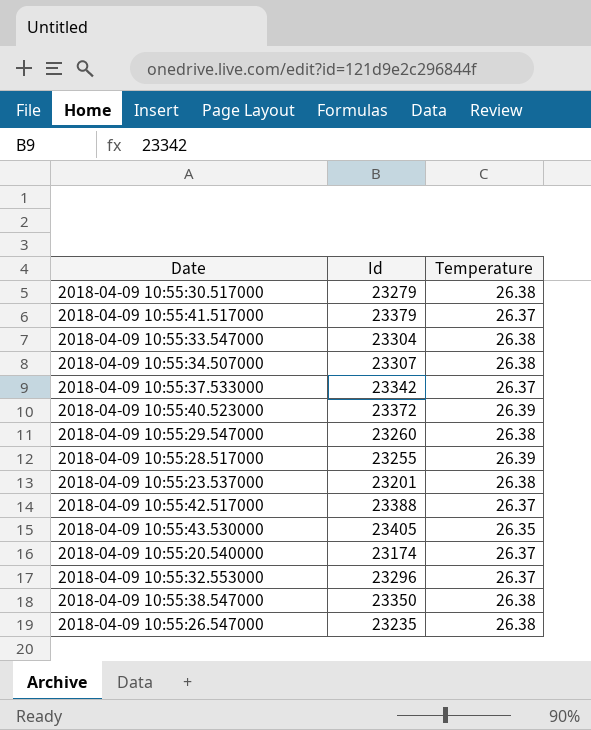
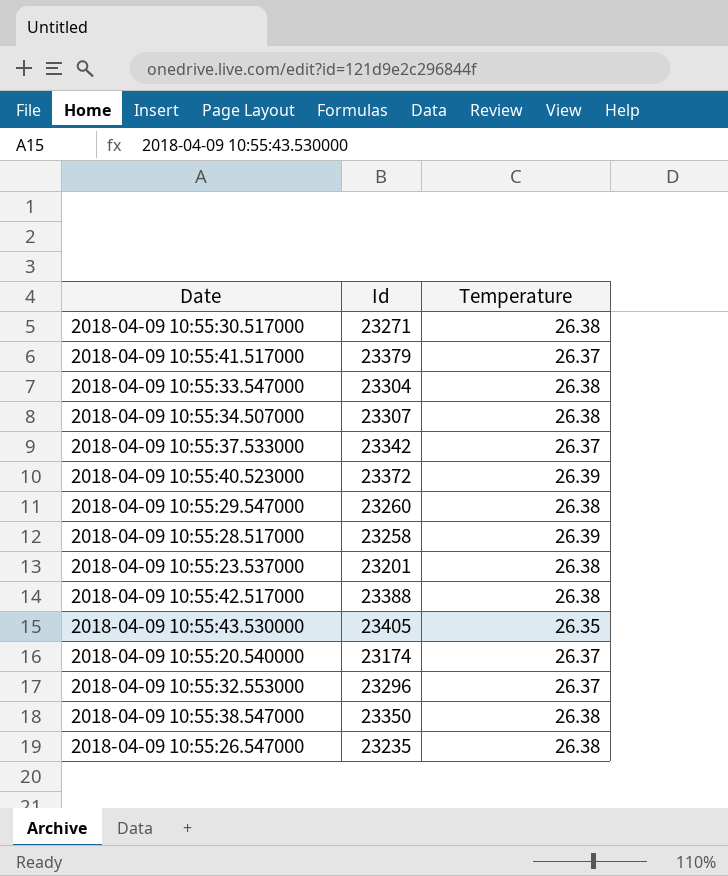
2018-04-09 10:55:30.517000 | Id: 23279 -> 23271
2018-04-09 10:55:28.517000 | Id: 23255 -> 23258
2018-04-09 10:55:42.517000 | Temperature: 26.37 -> 26.38

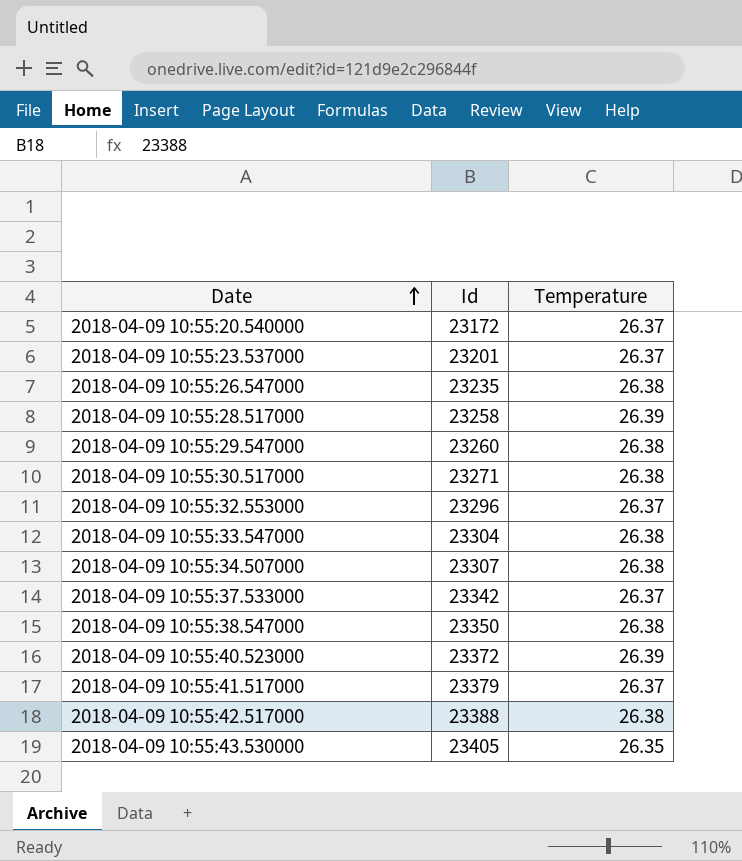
row order: none -> Date ascending
2018-04-09 10:55:20.540000 | Id: 23174 -> 23172
2018-04-09 10:55:23.537000 | Temperature: 26.38 -> 26.37

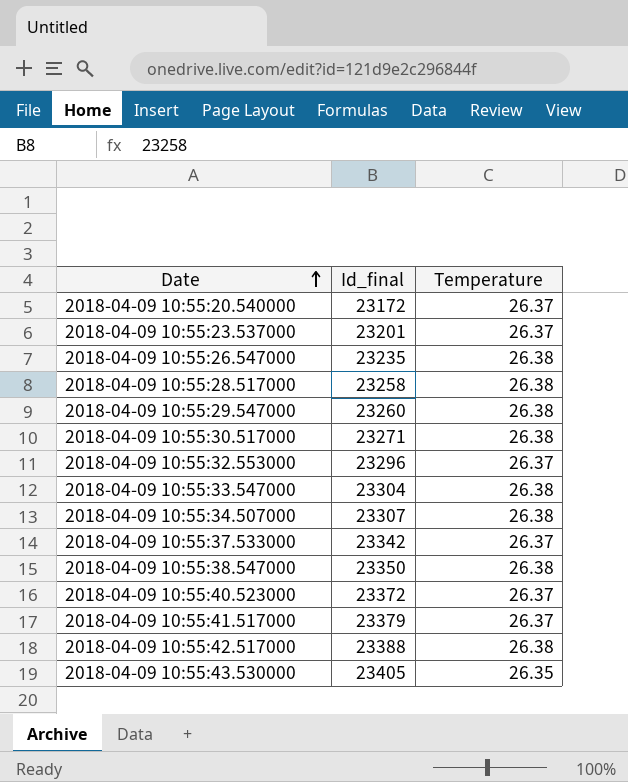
column name: Id -> Id_final
2018-04-09 10:55:28.517000 | Temperature: 26.39 -> 26.38
2018-04-09 10:55:40.523000 | Temperature: 26.39 -> 26.37

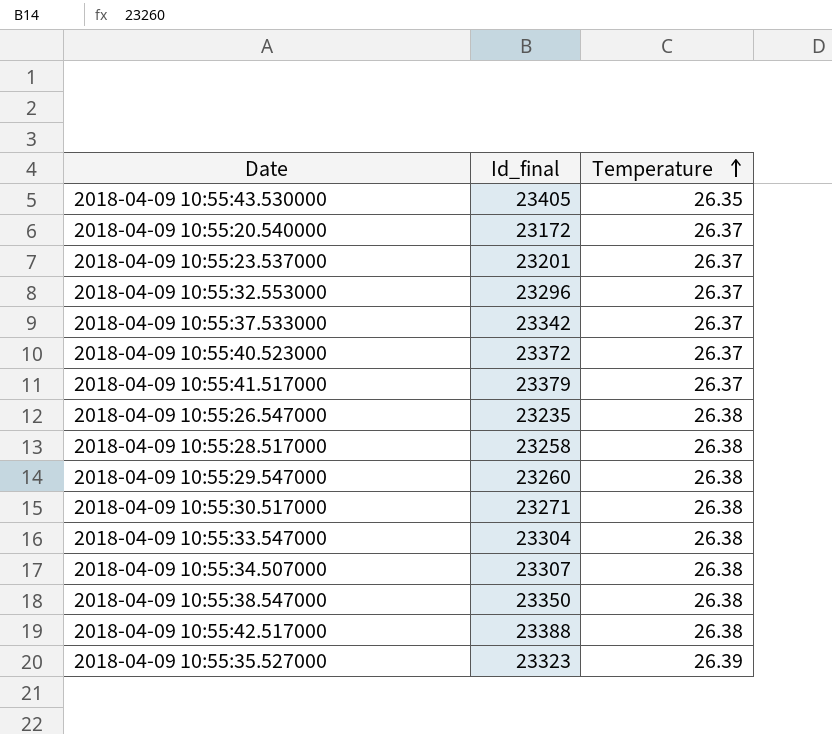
row order: Date ascending -> Temperature ascending
row 2018-04-09 10:55:35.527000: none -> 23323 | 26.39

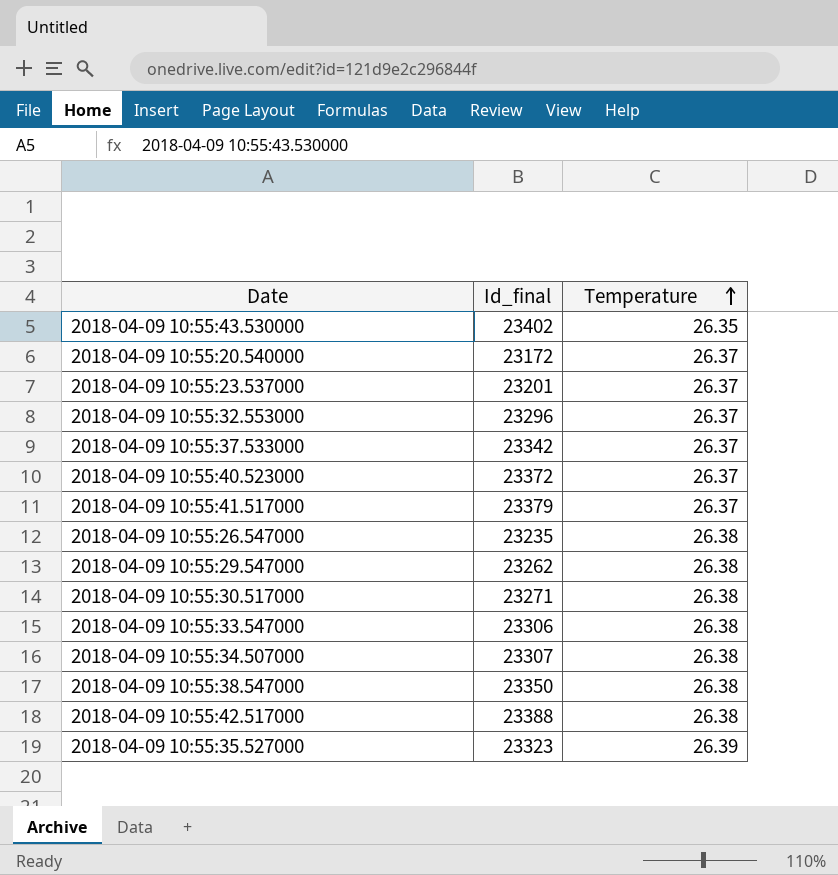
row 2018-04-09 10:55:28.517000: 23258 | 26.38 -> none
2018-04-09 10:55:43.530000 | Id_final: 23405 -> 23402
2018-04-09 10:55:29.547000 | Id_final: 23260 -> 23262
2018-04-09 10:55:33.547000 | Id_final: 23304 -> 23306

